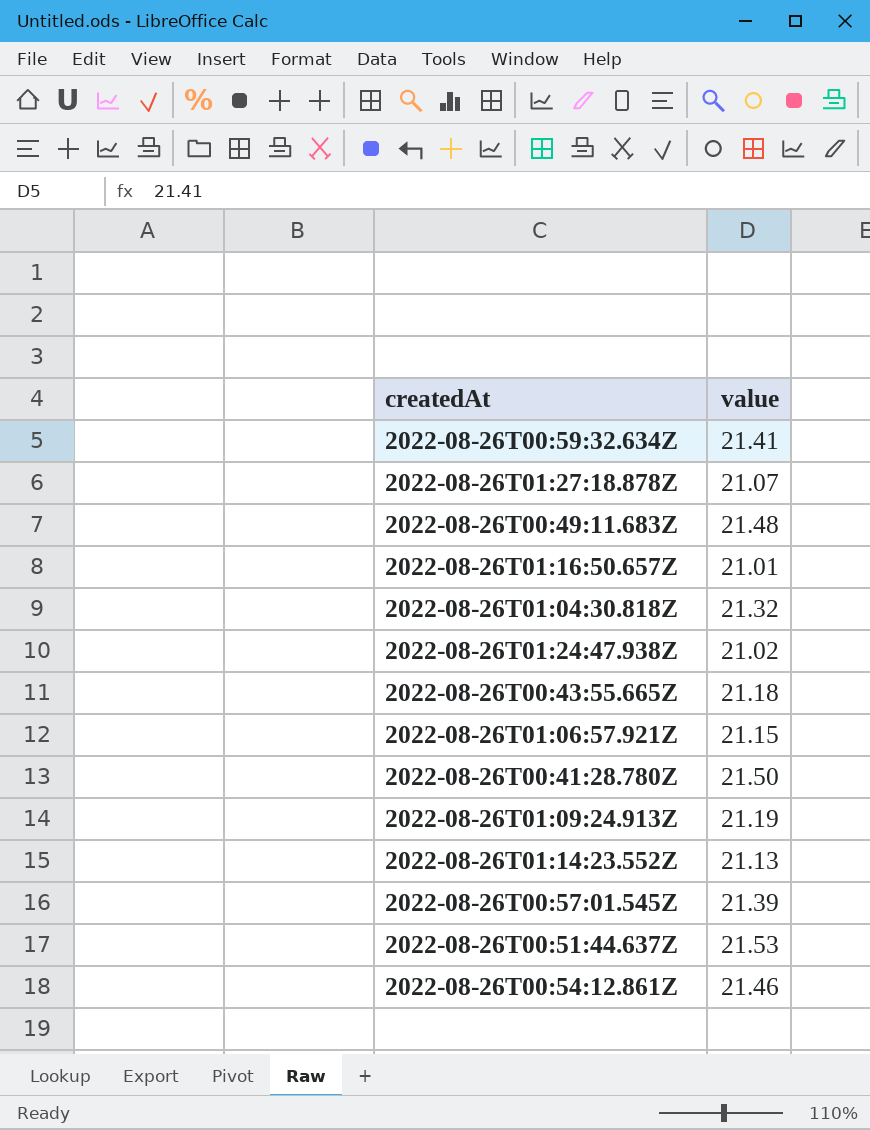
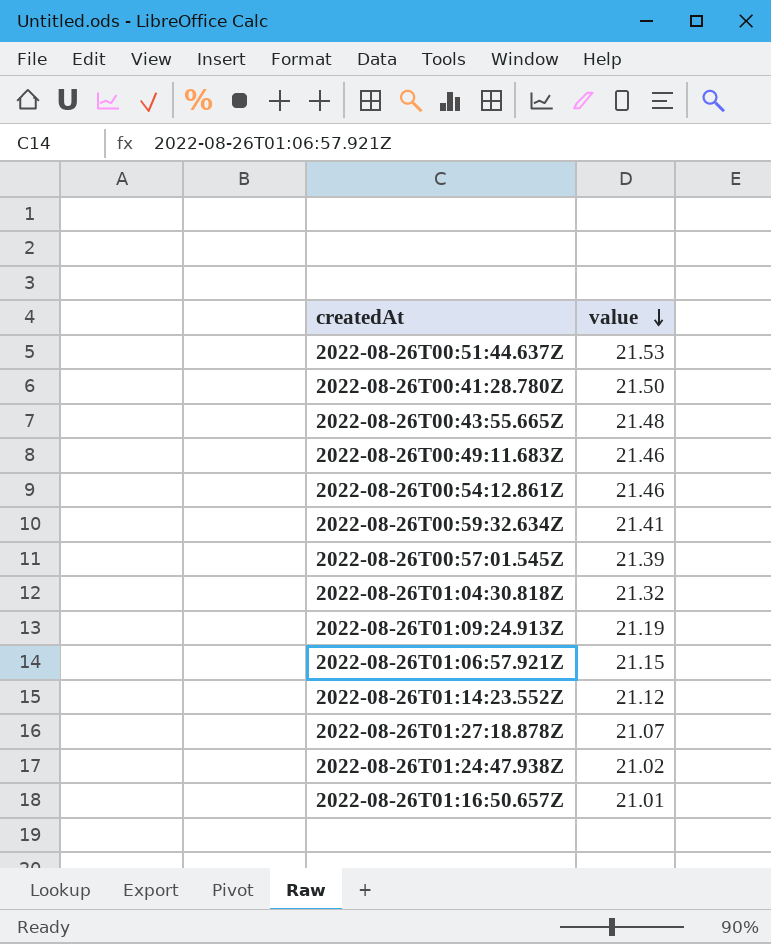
row order: none -> value descending
2022-08-26T00:43:55.665Z | value: 21.18 -> 21.48
2022-08-26T00:49:11.683Z | value: 21.48 -> 21.46
2022-08-26T01:14:23.552Z | value: 21.13 -> 21.12

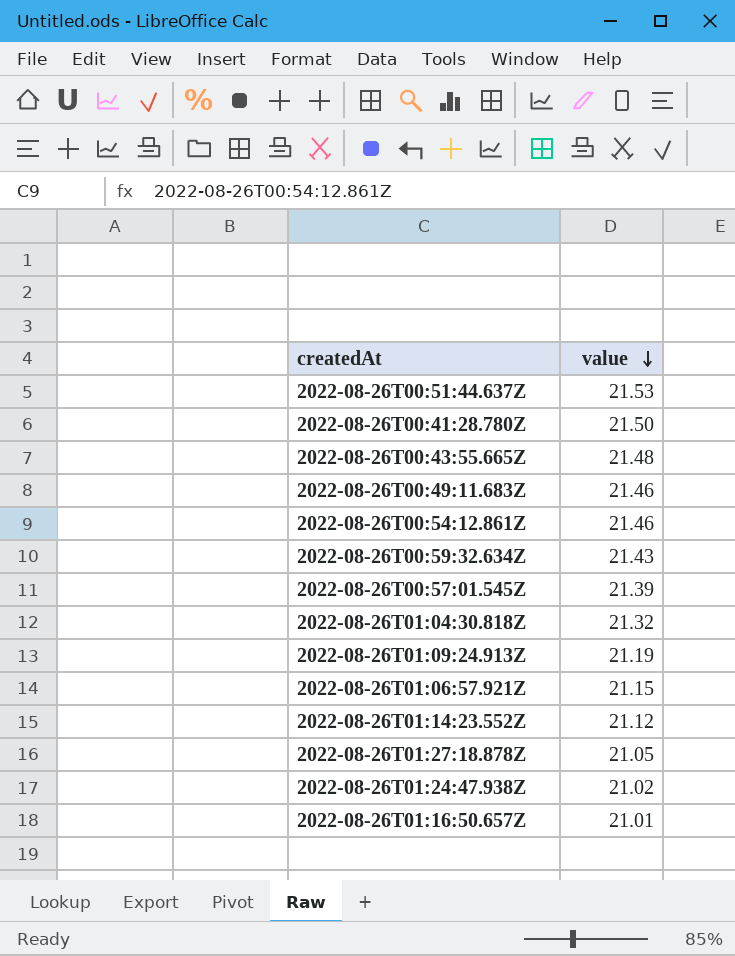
2022-08-26T00:59:32.634Z | value: 21.41 -> 21.43
2022-08-26T01:27:18.878Z | value: 21.07 -> 21.05

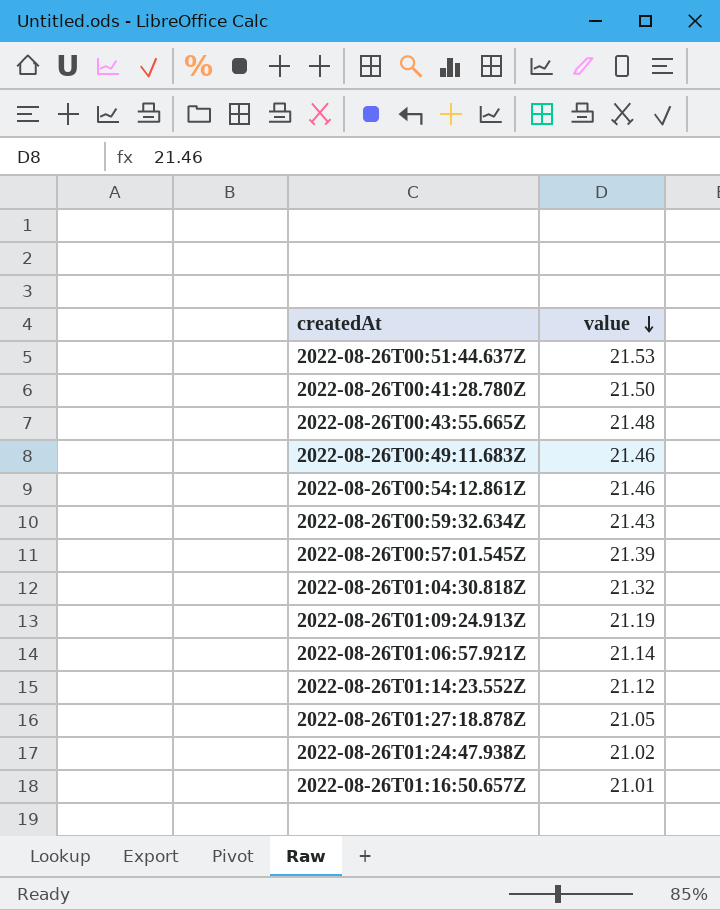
2022-08-26T01:06:57.921Z | value: 21.15 -> 21.14

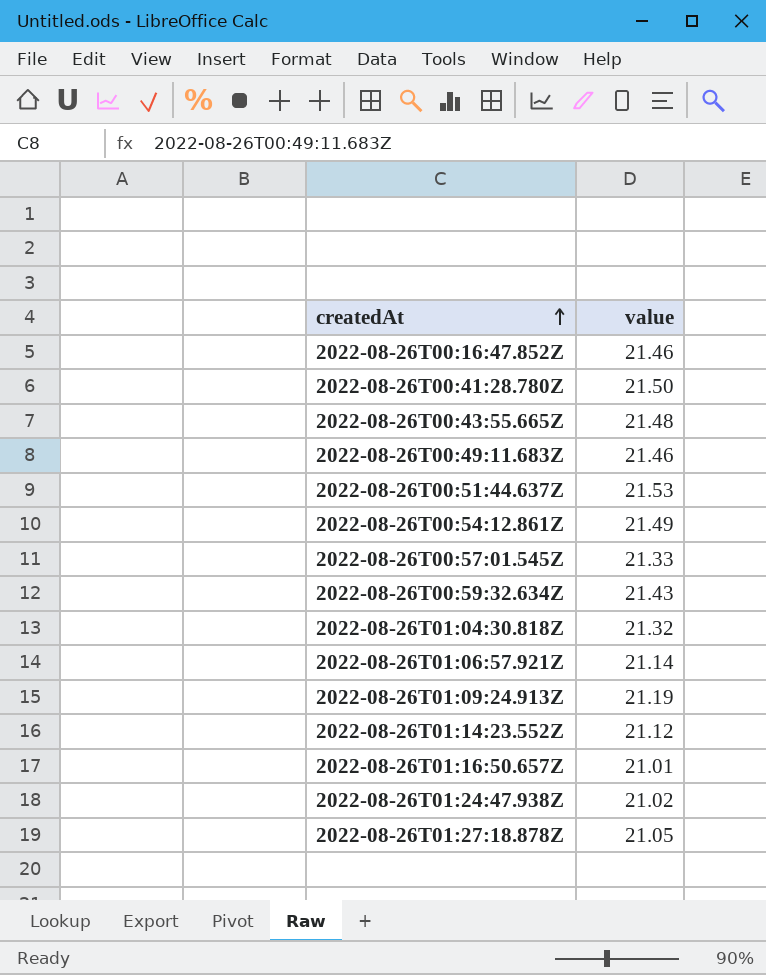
row order: value descending -> createdAt ascending
row 2022-08-26T00:16:47.852Z: none -> 21.46
2022-08-26T00:54:12.861Z | value: 21.46 -> 21.49
2022-08-26T00:57:01.545Z | value: 21.39 -> 21.33

